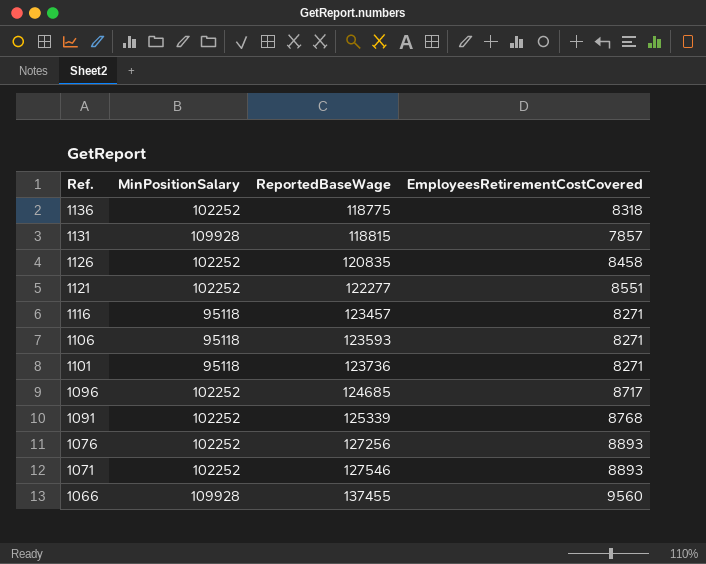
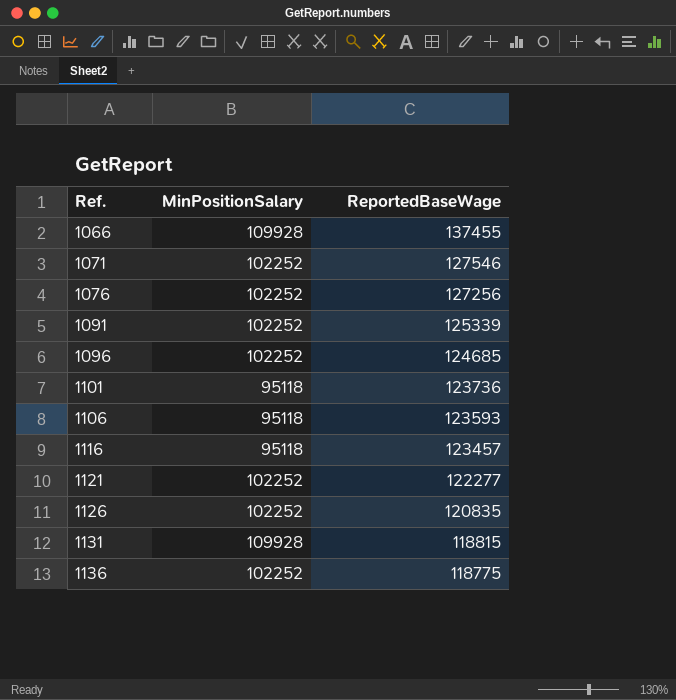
row order: Ref. descending -> Ref. ascending
column EmployeesRetirementCostCovered | position: 4 -> none

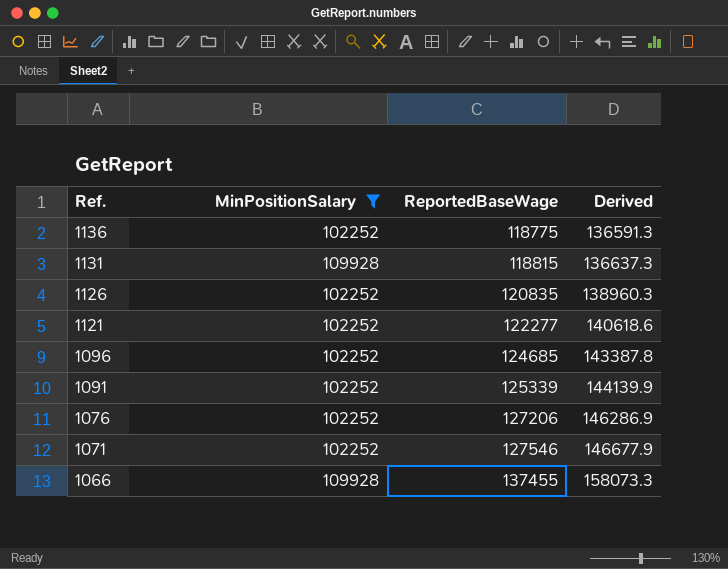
filter: none -> MinPositionSalary != 95118
row order: Ref. ascending -> Ref. descending
column Derived | formula: none -> [ReportedBaseWage] * 1.15
1076 | ReportedBaseWage: 127256 -> 127206

